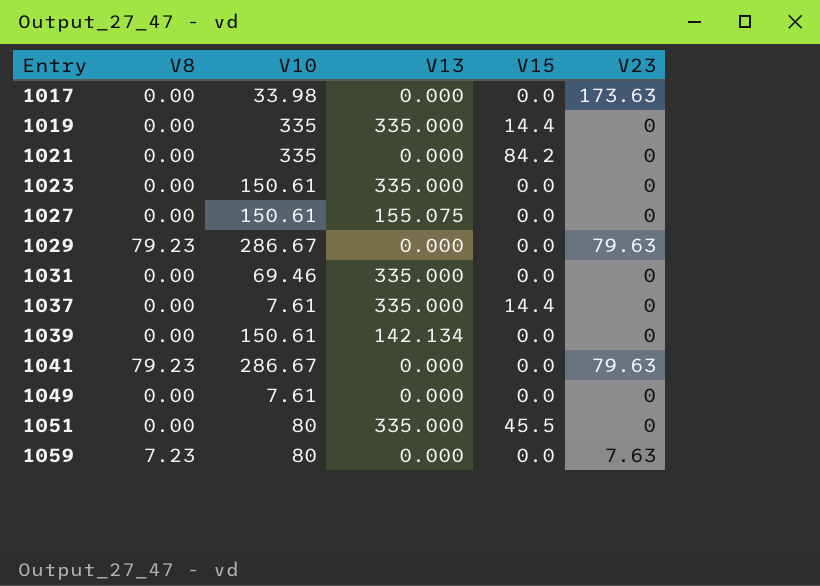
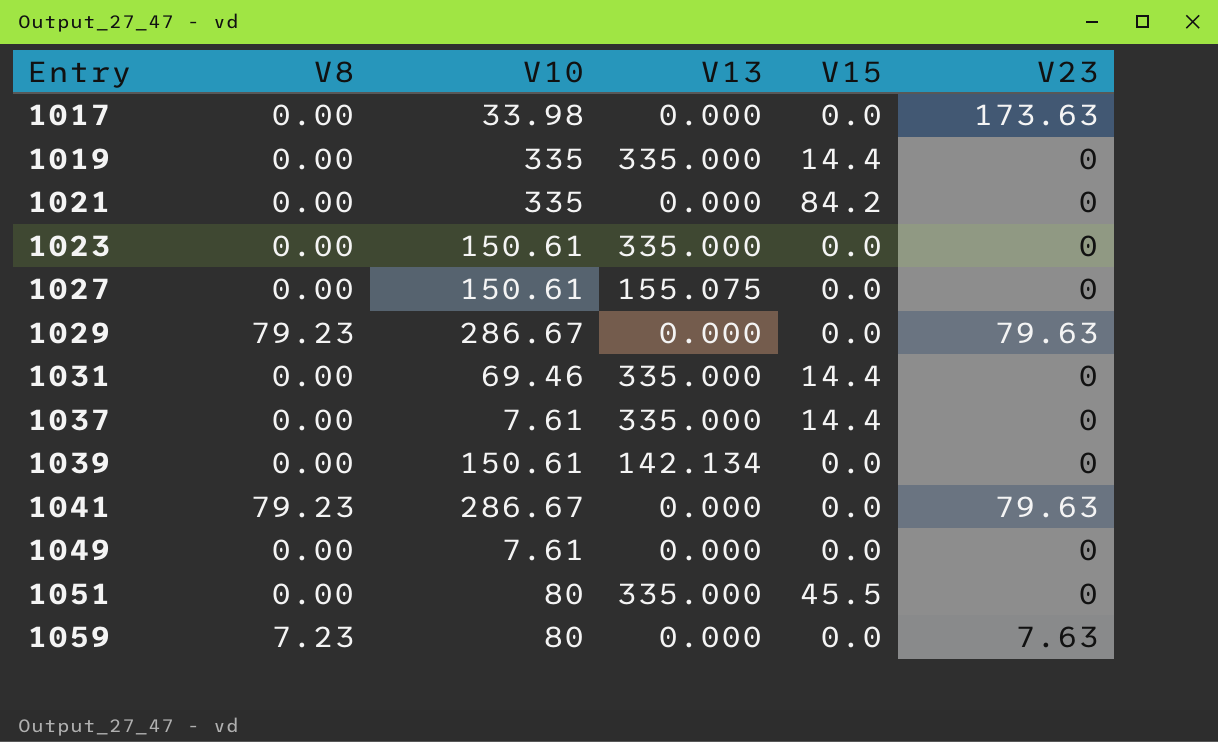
1031 | V15: 0.0 -> 14.4

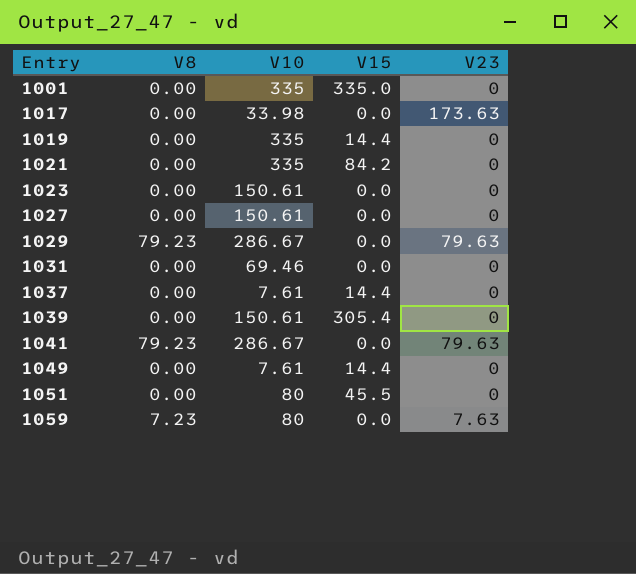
column V13 | position: 4 -> none
row 1001: none -> 0.00 | 335 | 335.0 | 0
1031 | V15: 14.4 -> 0.0
1039 | V15: 0.0 -> 305.4
1049 | V15: 0.0 -> 14.4

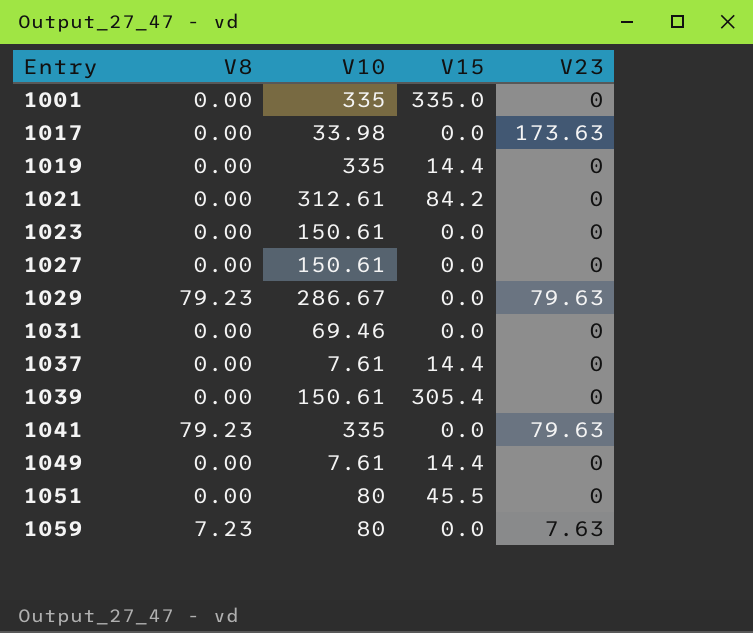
1021 | V10: 335 -> 312.61
1041 | V10: 286.67 -> 335

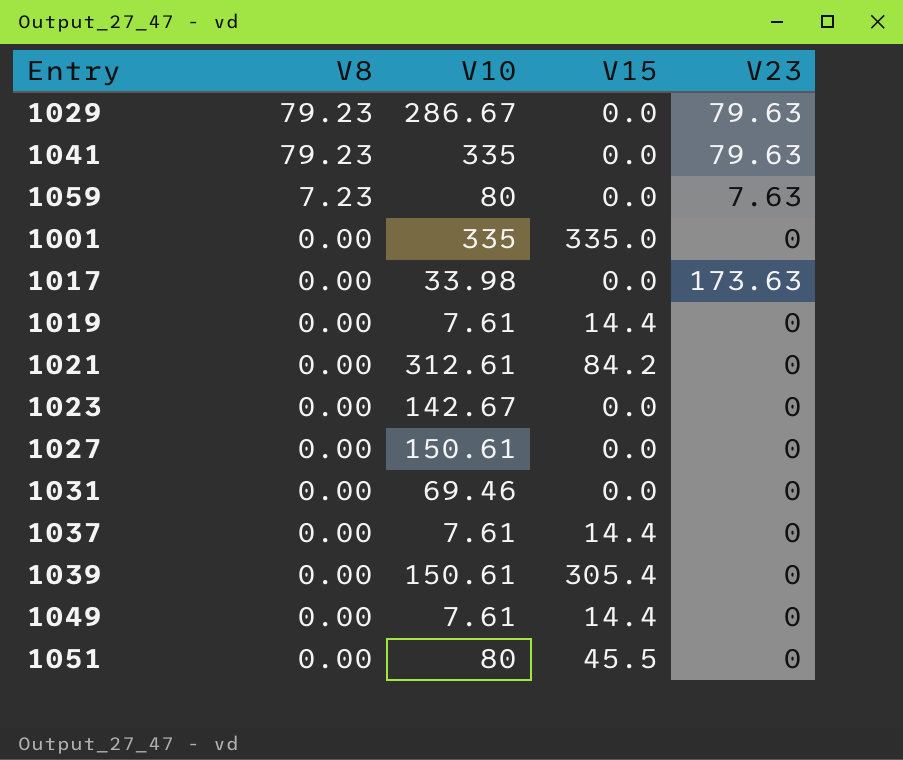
row order: Entry ascending -> V8 descending
1019 | V10: 335 -> 7.61
1023 | V10: 150.61 -> 142.67

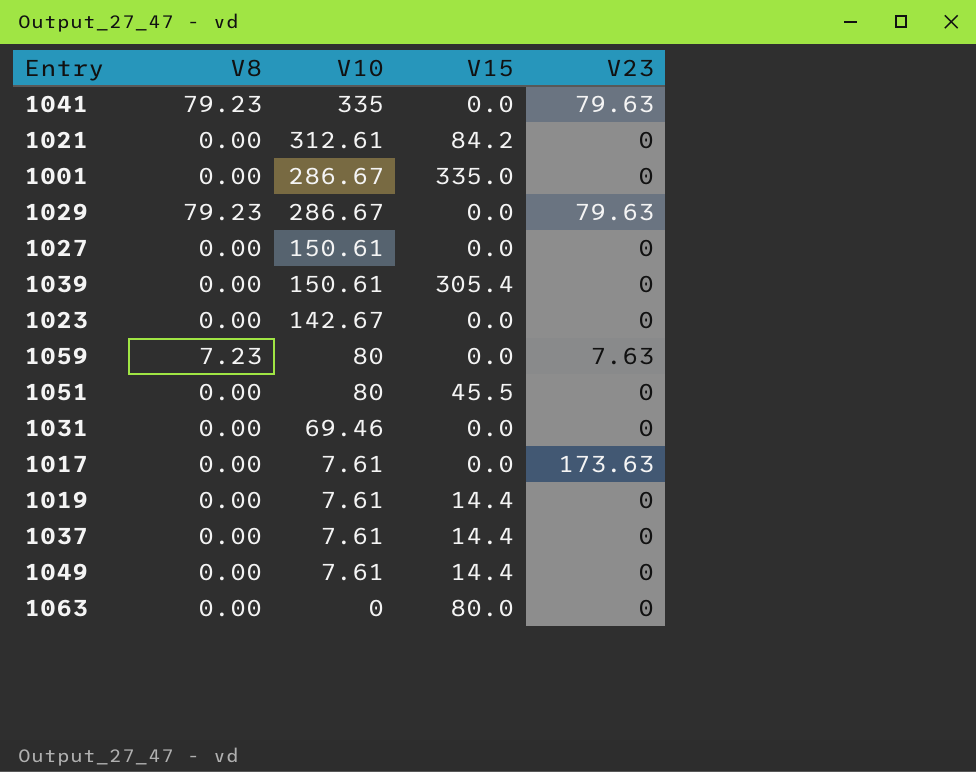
row order: V8 descending -> V10 descending
1001 | V10: 335 -> 286.67
1017 | V10: 33.98 -> 7.61
row 1063: none -> 0.00 | 0 | 80.0 | 0

